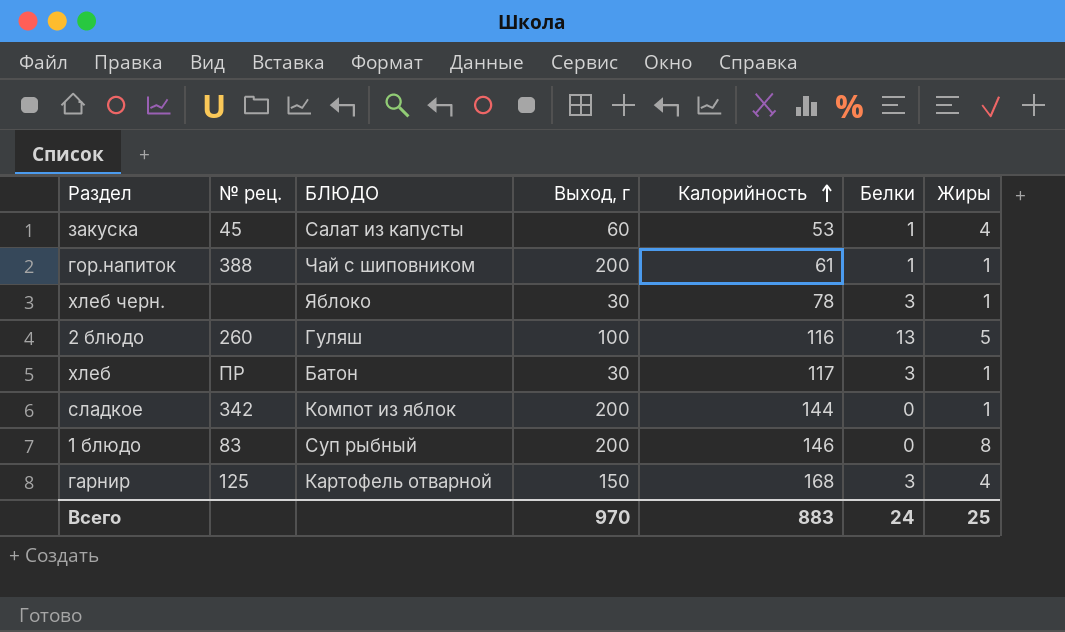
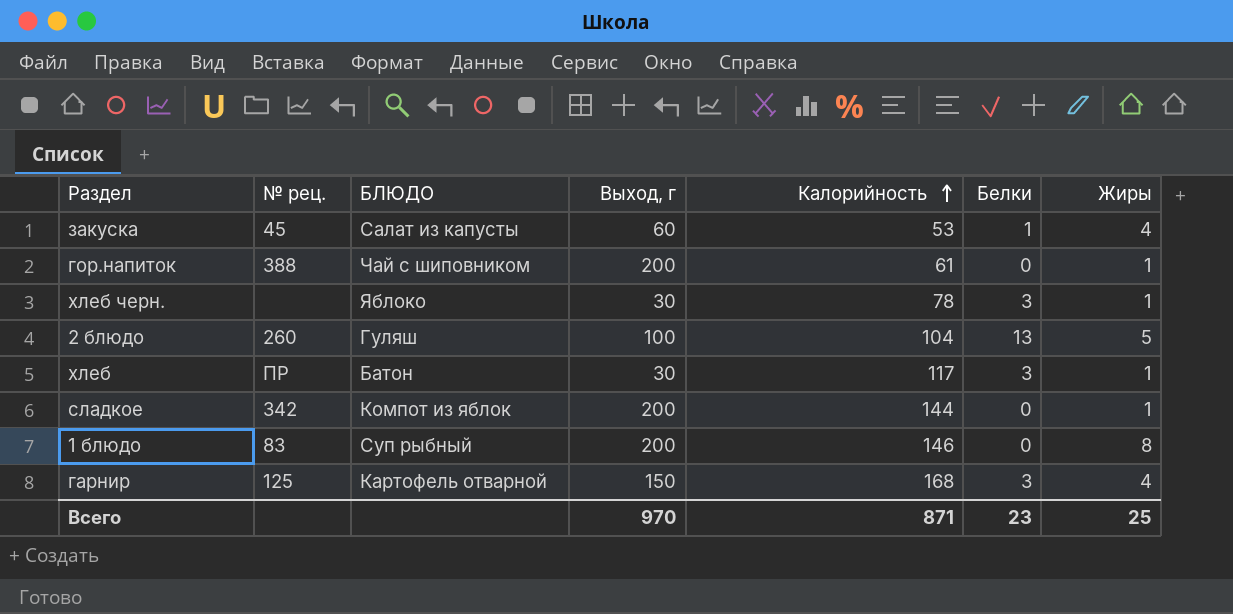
гор.напиток | Белки: 1 -> 0
2 блюдо | Калорийность: 116 -> 104
Всего | Калорийность: 883 -> 871
Всего | Белки: 24 -> 23

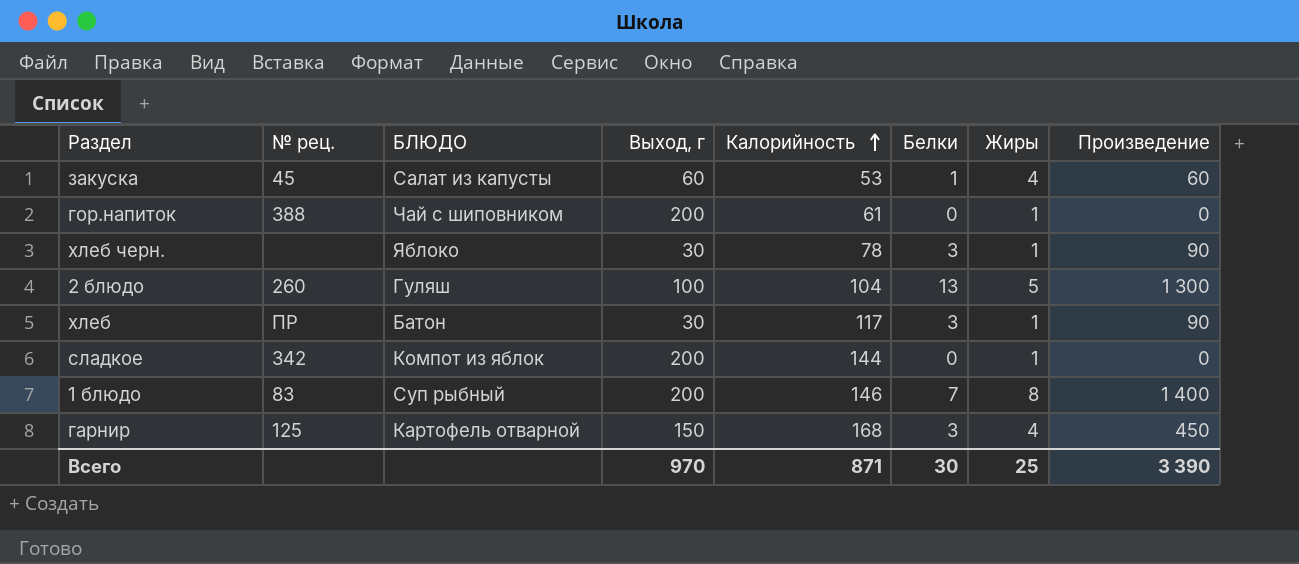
column Произведение | formula: none -> [Выход, г] * [Белки]
1 блюдо | Белки: 0 -> 7
Всего | Белки: 23 -> 30

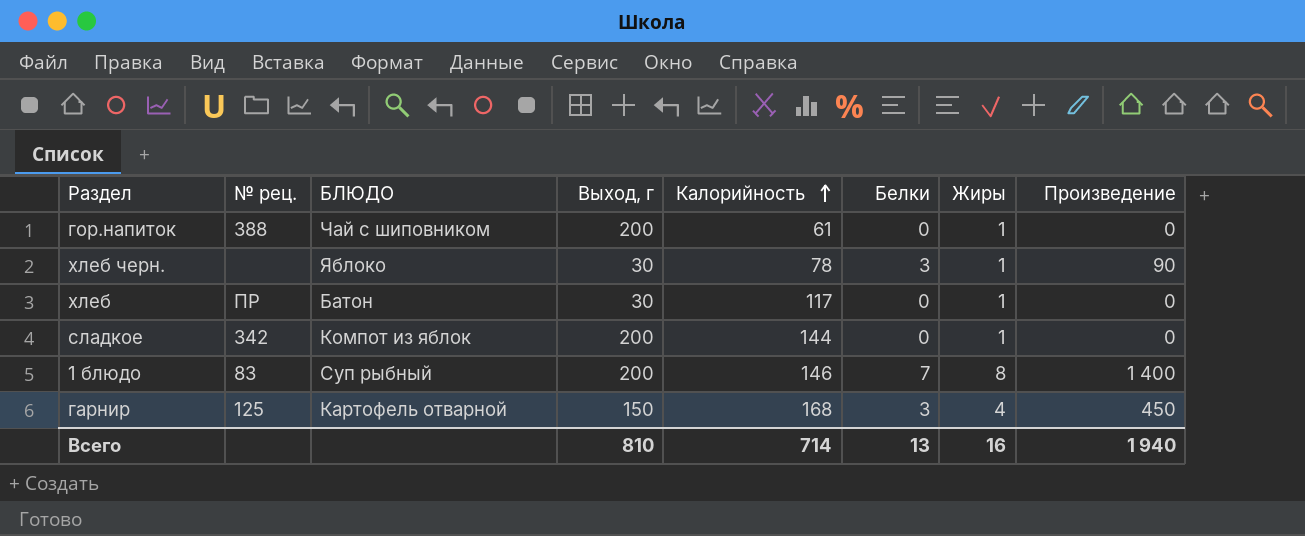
row закуска: 45 | Салат из капусты | 60 | 53 | 1 | 4 | 60 -> none
row 2 блюдо: 260 | Гуляш | 100 | 104 | 13 | 5 | 1 300 -> none
хлеб | Белки: 3 -> 0
хлеб | Произведение: 90 -> 0
Всего | Выход, г: 970 -> 810
Всего | Калорийность: 871 -> 714
Всего | Белки: 30 -> 13
Всего | Жиры: 25 -> 16
Всего | Произведение: 3 390 -> 1 940

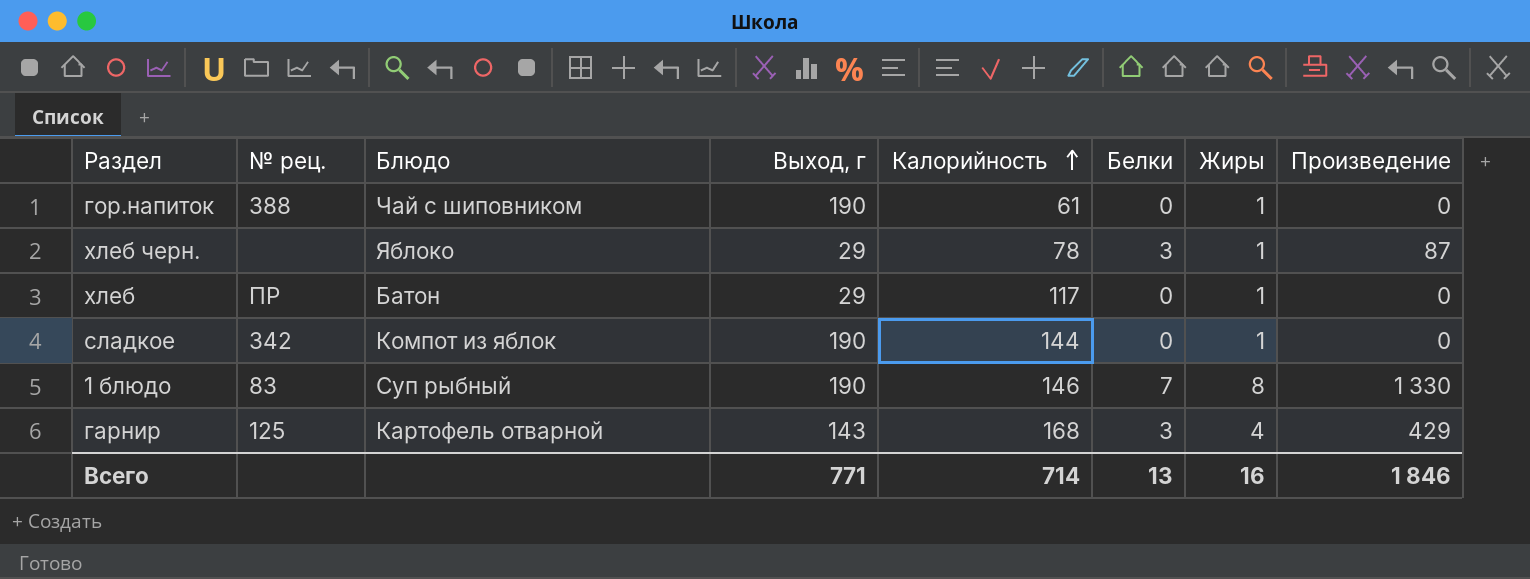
column name: БЛЮДО -> Блюдо
гор.напиток | Выход, г: 200 -> 190
хлеб черн. | Выход, г: 30 -> 29
хлеб черн. | Произведение: 90 -> 87
хлеб | Выход, г: 30 -> 29
сладкое | Выход, г: 200 -> 190
1 блюдо | Выход, г: 200 -> 190
1 блюдо | Произведение: 1 400 -> 1 330
гарнир | Выход, г: 150 -> 143
гарнир | Произведение: 450 -> 429
Всего | Выход, г: 810 -> 771
Всего | Произведение: 1 940 -> 1 846

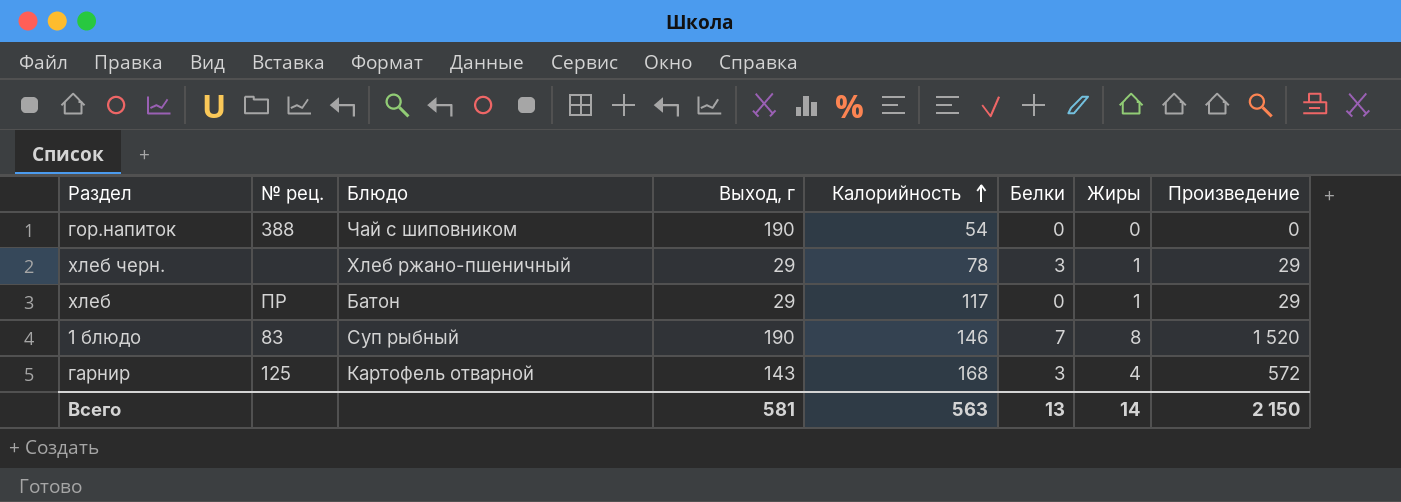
column Произведение | formula: [Выход, г] * [Белки] -> [Выход, г] * [Жиры]
row сладкое: 342 | Компот из яблок | 190 | 144 | 0 | 1 | 0 -> none
гор.напиток | Калорийность: 61 -> 54
гор.напиток | Жиры: 1 -> 0
хлеб черн. | Блюдо: Яблоко -> Хлеб ржано-пшеничный
Всего | Выход, г: 771 -> 581
Всего | Калорийность: 714 -> 563
Всего | Жиры: 16 -> 14
Всего | Произведение: 1 846 -> 2 150

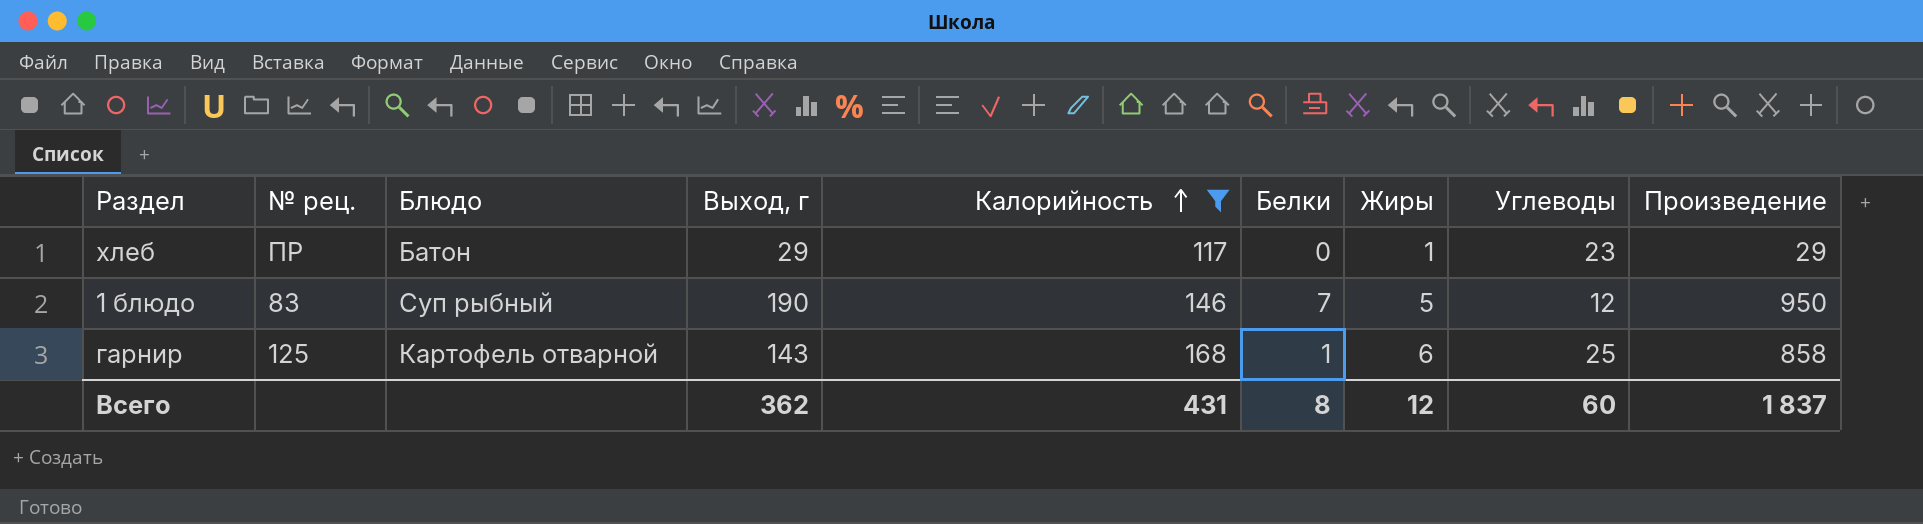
filter: none -> Калорийность >= 117
column Углеводы | position: none -> 8
1 блюдо | Жиры: 8 -> 5
1 блюдо | Произведение: 1 520 -> 950
гарнир | Белки: 3 -> 1
гарнир | Жиры: 4 -> 6
гарнир | Произведение: 572 -> 858
Всего | Выход, г: 581 -> 362
Всего | Калорийность: 563 -> 431
Всего | Белки: 13 -> 8
Всего | Жиры: 14 -> 12
Всего | Произведение: 2 150 -> 1 837

